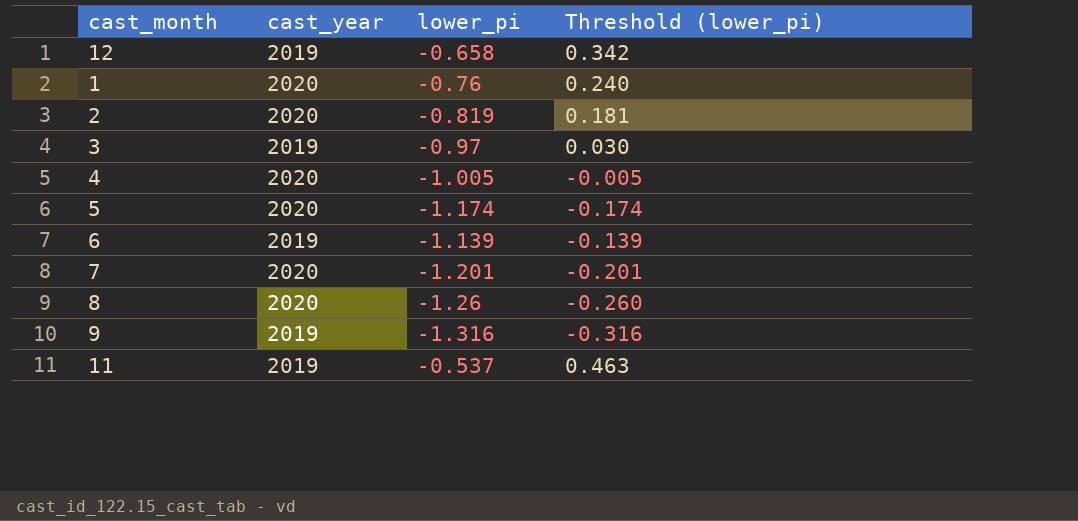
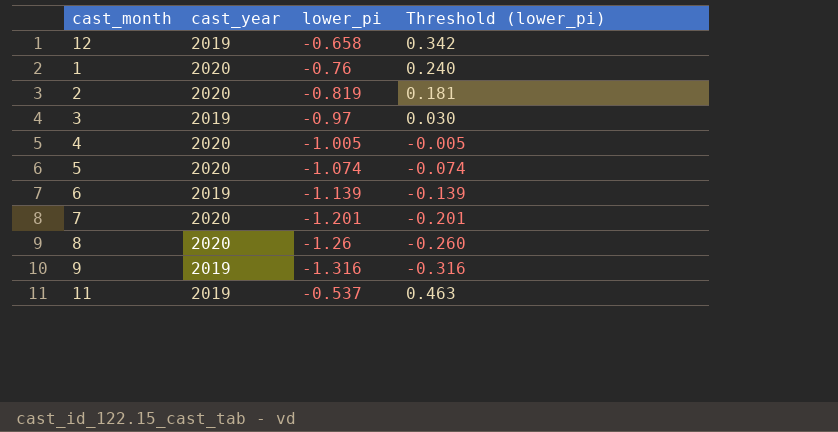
5 | lower_pi: -1.174 -> -1.074
5 | Threshold (lower_pi): -0.174 -> -0.074

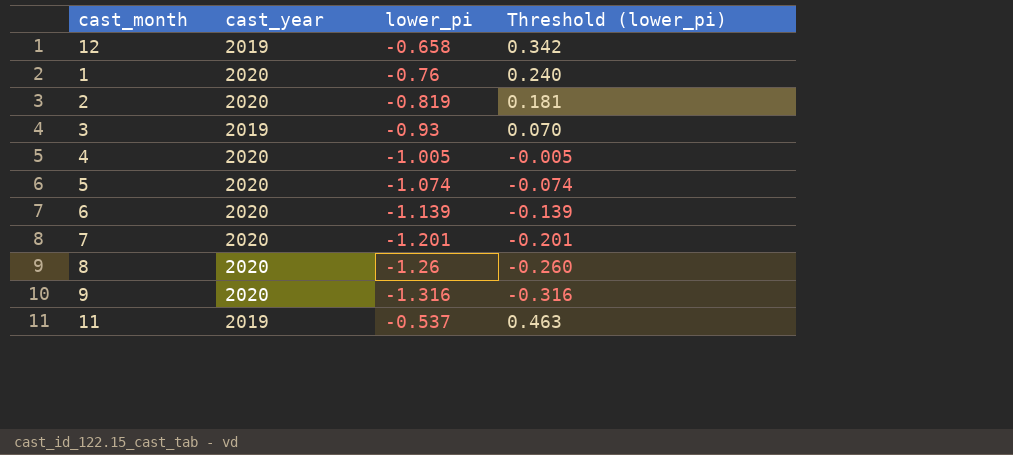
3 | lower_pi: -0.97 -> -0.93
3 | Threshold (lower_pi): 0.030 -> 0.070
6 | cast_year: 2019 -> 2020
9 | cast_year: 2019 -> 2020

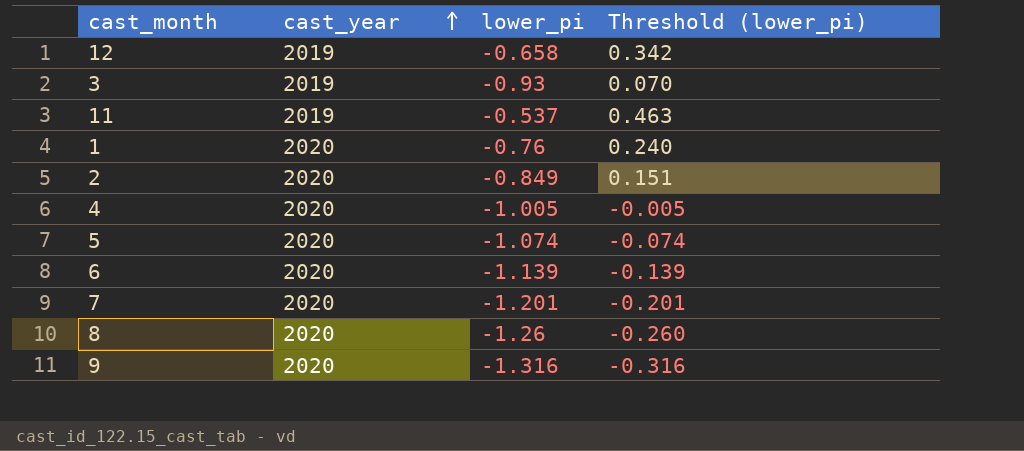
row order: none -> cast_year ascending
2 | lower_pi: -0.819 -> -0.849
2 | Threshold (lower_pi): 0.181 -> 0.151

